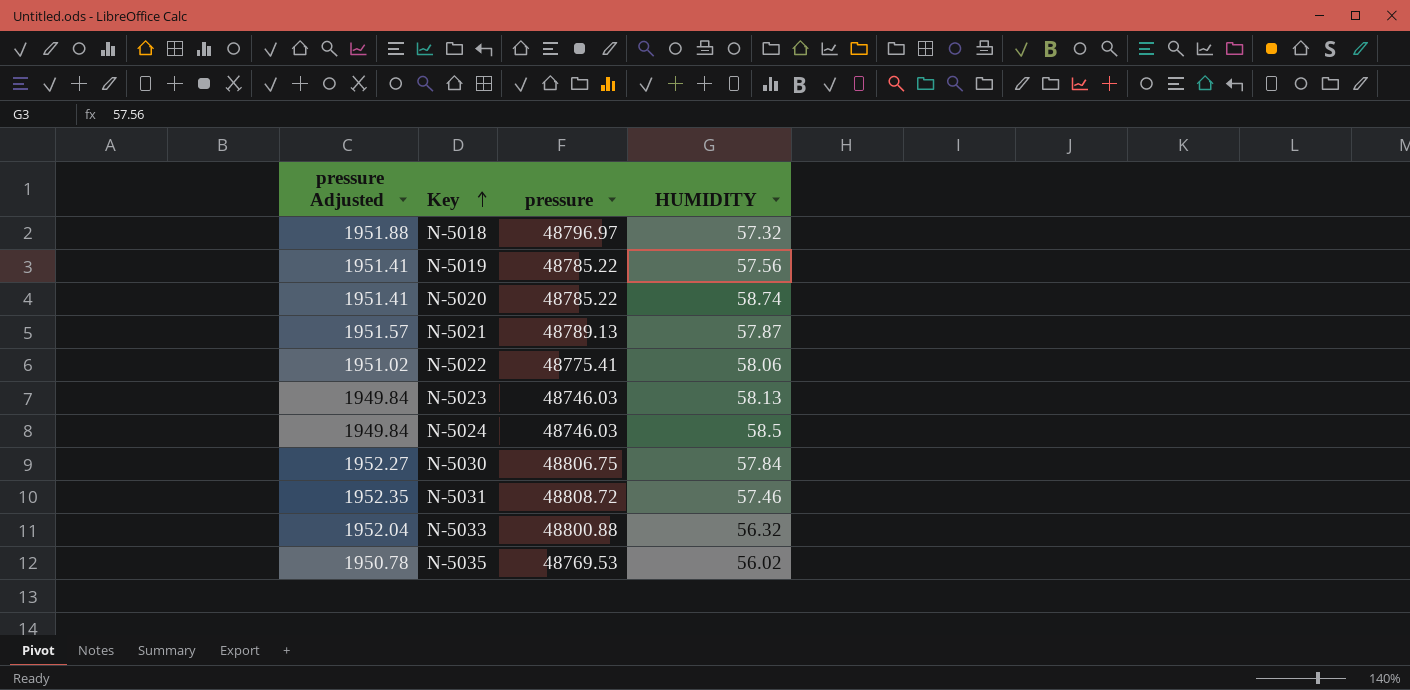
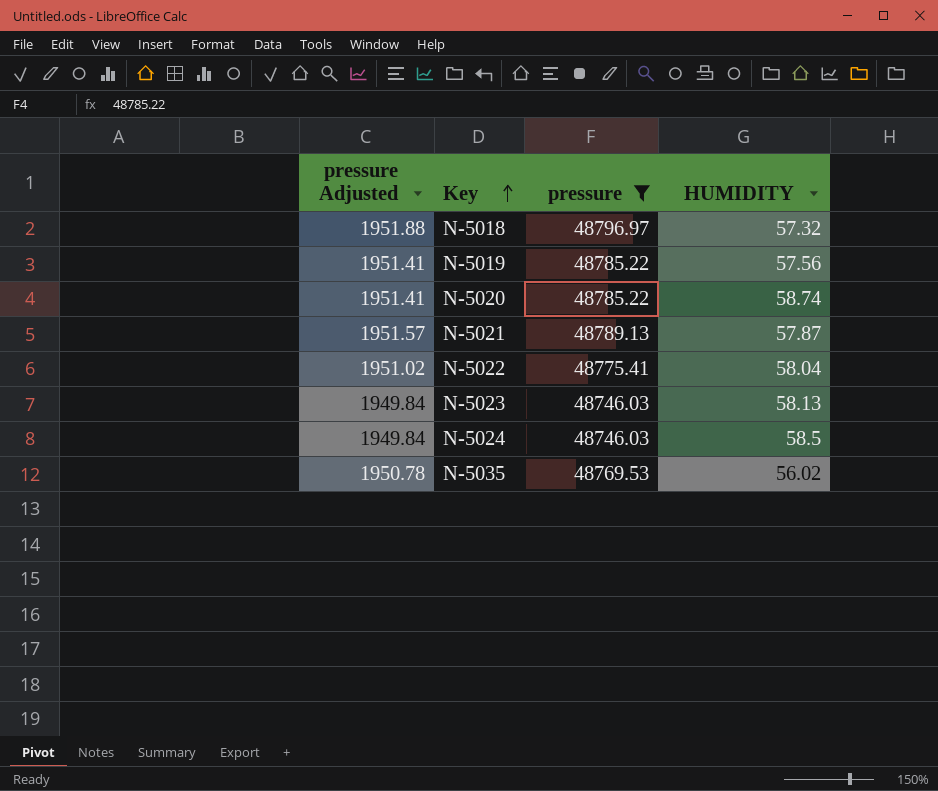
filter: none -> pressure <= 48796.97
N-5022 | HUMIDITY: 58.06 -> 58.04

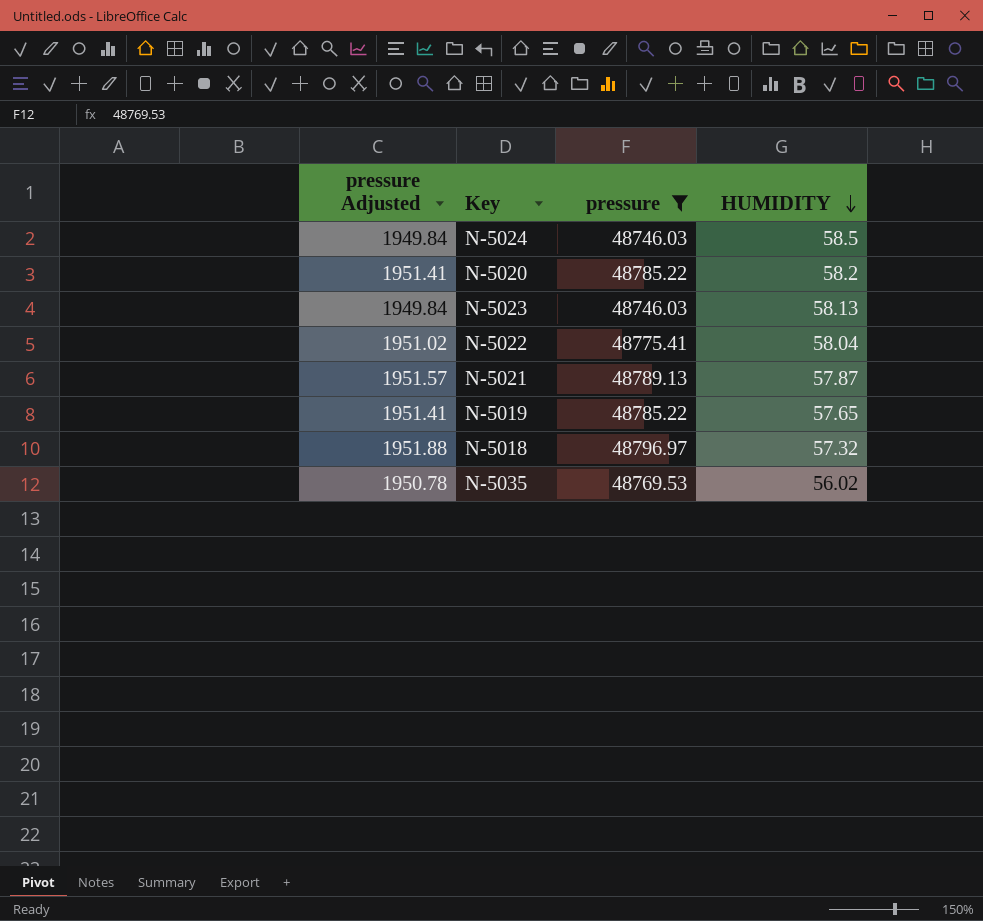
row order: Key ascending -> HUMIDITY descending
N-5020 | HUMIDITY: 58.74 -> 58.2
N-5019 | HUMIDITY: 57.56 -> 57.65

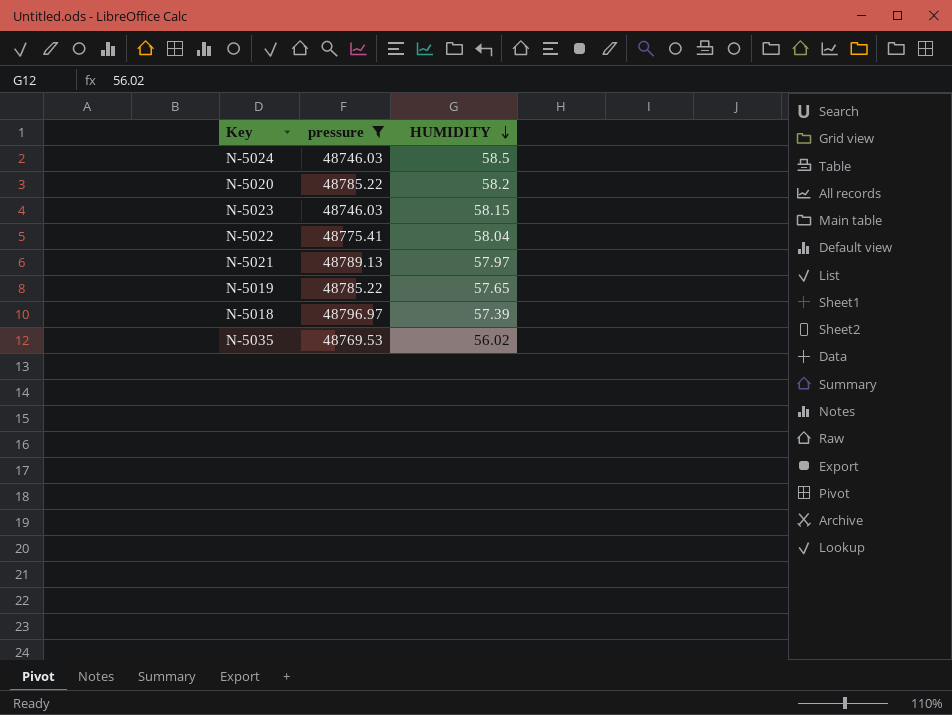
column pressure Adjusted | formula: [pressure] * 0.04 -> none
N-5023 | HUMIDITY: 58.13 -> 58.15
N-5021 | HUMIDITY: 57.87 -> 57.97
N-5018 | HUMIDITY: 57.32 -> 57.39

